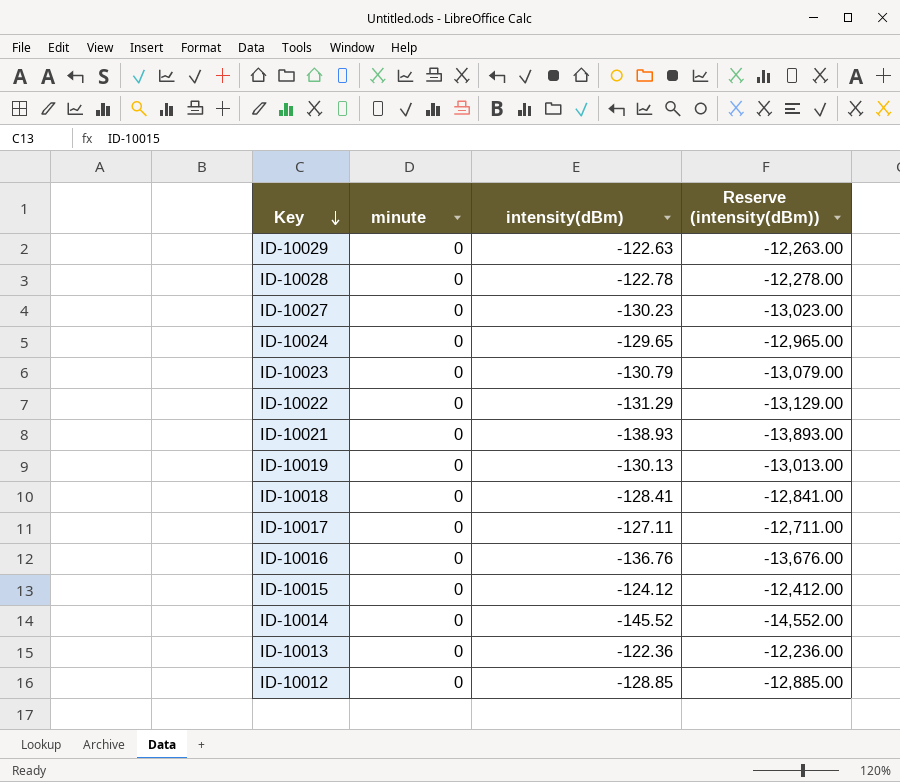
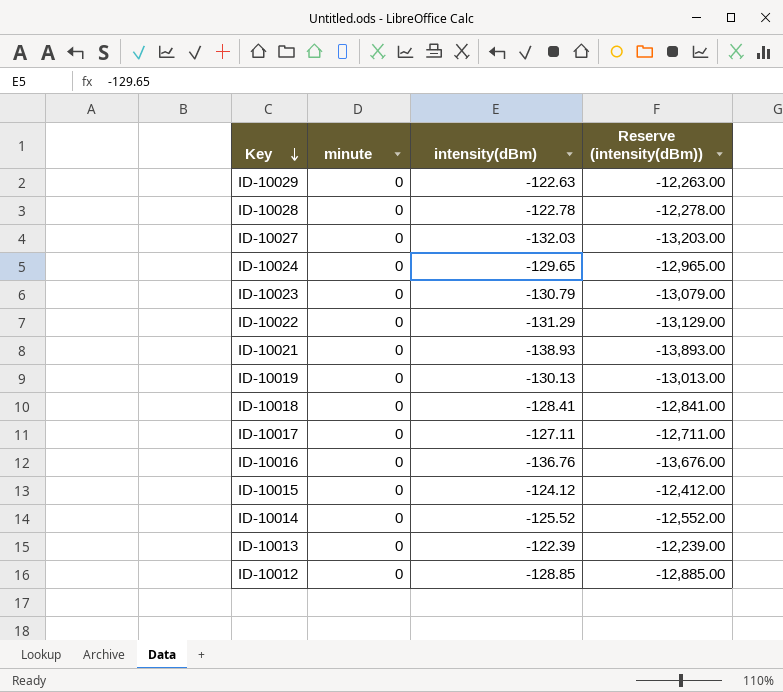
ID-10027 | intensity(dBm): -130.23 -> -132.03
ID-10027 | Reserve (intensity(dBm)): -13,023.00 -> -13,203.00
ID-10014 | intensity(dBm): -145.52 -> -125.52
ID-10014 | Reserve (intensity(dBm)): -14,552.00 -> -12,552.00
ID-10013 | intensity(dBm): -122.36 -> -122.39
ID-10013 | Reserve (intensity(dBm)): -12,236.00 -> -12,239.00

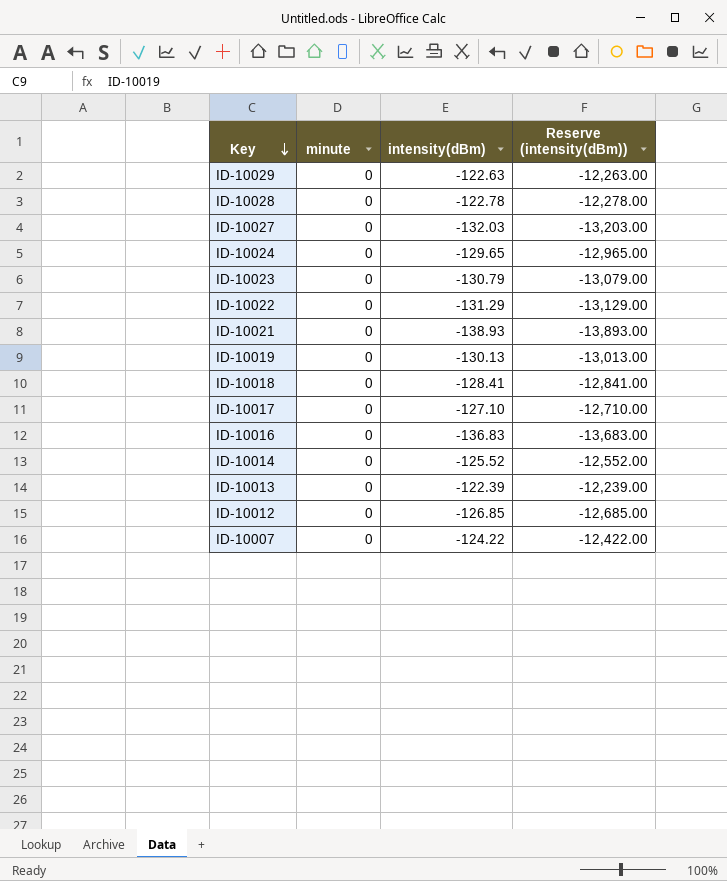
row ID-10015: 0 | -124.12 | -12,412.00 -> none
ID-10017 | intensity(dBm): -127.11 -> -127.10
ID-10017 | Reserve (intensity(dBm)): -12,711.00 -> -12,710.00
ID-10016 | intensity(dBm): -136.76 -> -136.83
ID-10016 | Reserve (intensity(dBm)): -13,676.00 -> -13,683.00
ID-10012 | intensity(dBm): -128.85 -> -126.85
ID-10012 | Reserve (intensity(dBm)): -12,885.00 -> -12,685.00
row ID-10007: none -> 0 | -124.22 | -12,422.00

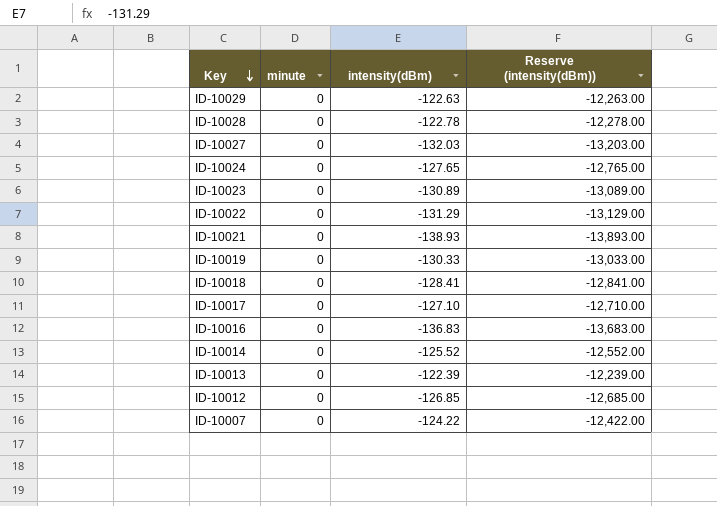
ID-10024 | intensity(dBm): -129.65 -> -127.65
ID-10024 | Reserve (intensity(dBm)): -12,965.00 -> -12,765.00
ID-10023 | intensity(dBm): -130.79 -> -130.89
ID-10023 | Reserve (intensity(dBm)): -13,079.00 -> -13,089.00
ID-10019 | intensity(dBm): -130.13 -> -130.33
ID-10019 | Reserve (intensity(dBm)): -13,013.00 -> -13,033.00

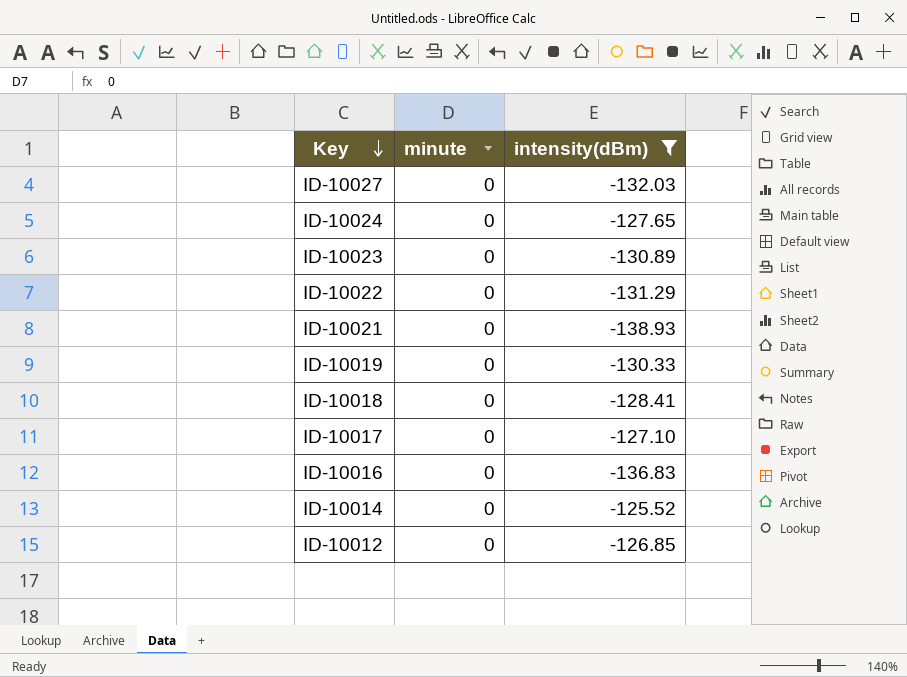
filter: none -> intensity(dBm) <= -125.52
column Reserve (intensity(dBm)) | formula: [intensity(dBm)] * 100 -> none

